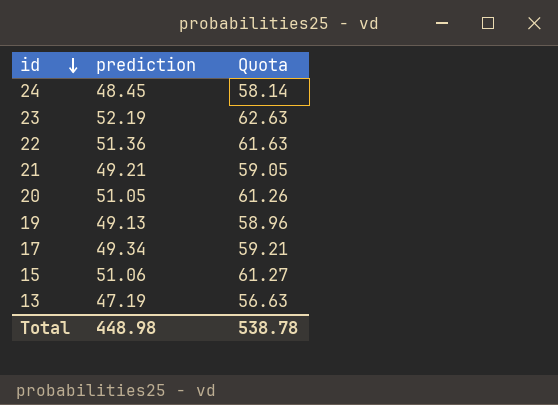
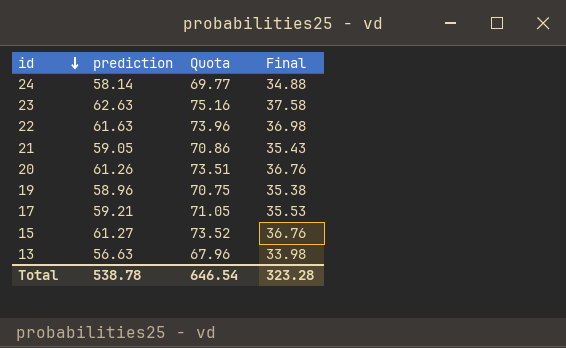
column Final | formula: none -> [prediction] * 0.6
24 | prediction: 48.45 -> 58.14
24 | Quota: 58.14 -> 69.77
23 | prediction: 52.19 -> 62.63
23 | Quota: 62.63 -> 75.16
22 | prediction: 51.36 -> 61.63
22 | Quota: 61.63 -> 73.96
21 | prediction: 49.21 -> 59.05
21 | Quota: 59.05 -> 70.86
20 | prediction: 51.05 -> 61.26
20 | Quota: 61.26 -> 73.51
19 | prediction: 49.13 -> 58.96
19 | Quota: 58.96 -> 70.75
17 | prediction: 49.34 -> 59.21
17 | Quota: 59.21 -> 71.05
15 | prediction: 51.06 -> 61.27
15 | Quota: 61.27 -> 73.52
13 | prediction: 47.19 -> 56.63
13 | Quota: 56.63 -> 67.96
Total | prediction: 448.98 -> 538.78
Total | Quota: 538.78 -> 646.54

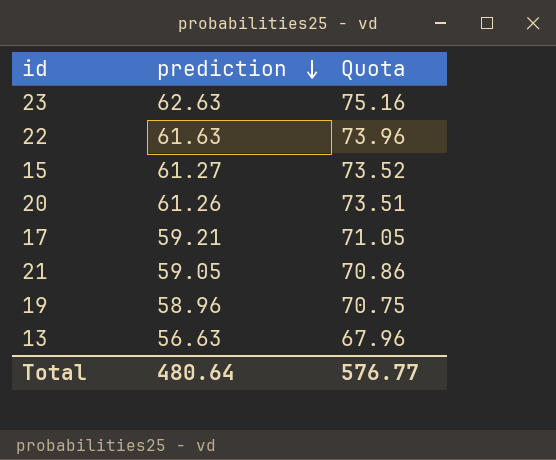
row order: id descending -> prediction descending
column Final | formula: [prediction] * 0.6 -> none
row 24: 58.14 | 69.77 | 34.88 -> none
Total | prediction: 538.78 -> 480.64
Total | Quota: 646.54 -> 576.77

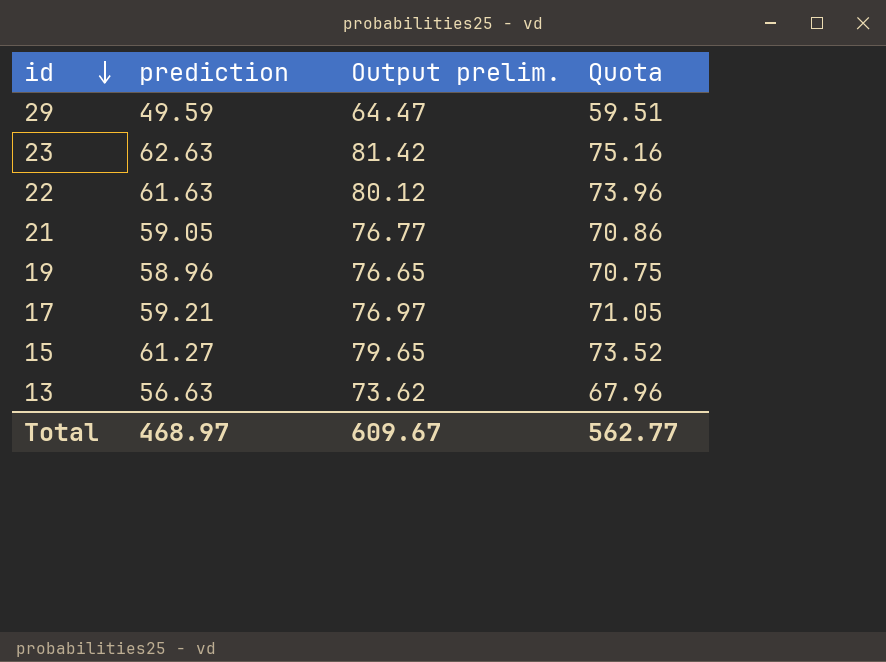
row order: prediction descending -> id descending
column Output prelim. | formula: none -> [prediction] * 1.3
row 20: 61.26 | 73.51 -> none
row 29: none -> 49.59 | 64.47 | 59.51
Total | prediction: 480.64 -> 468.97
Total | Quota: 576.77 -> 562.77

